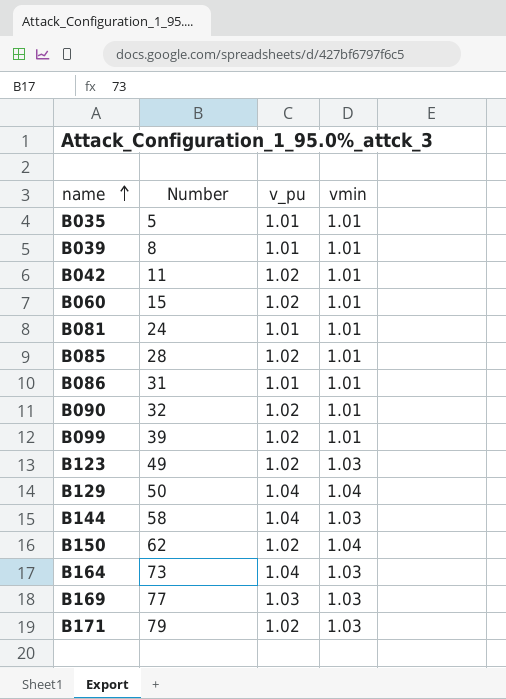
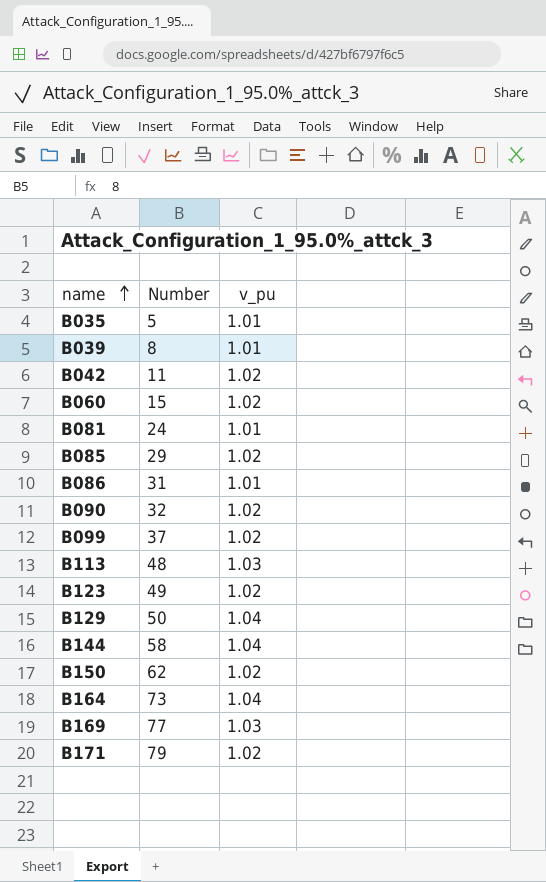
column vmin | position: 4 -> none
B085 | Number: 28 -> 29
B099 | Number: 39 -> 37
row B113: none -> 48 | 1.03

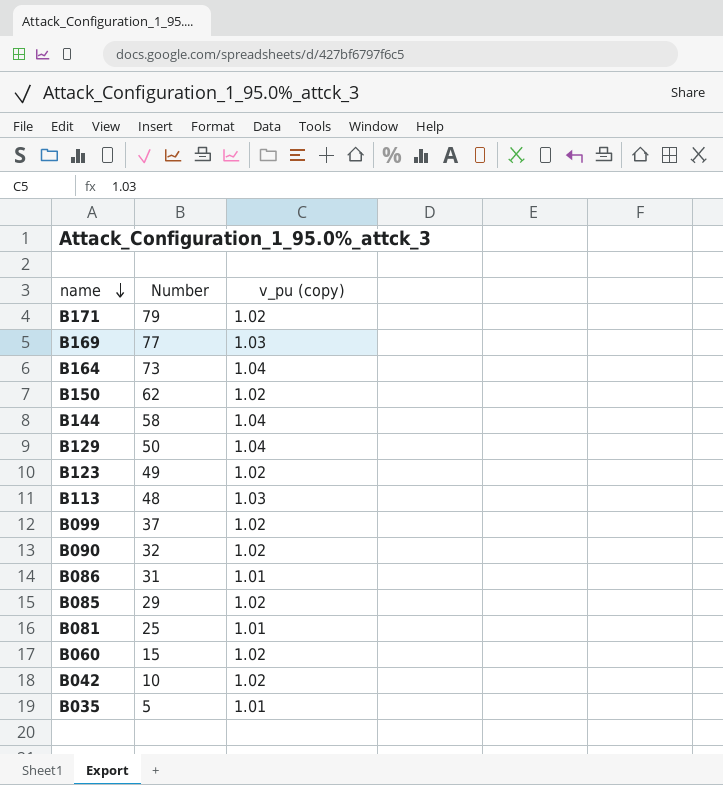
row order: name ascending -> name descending
column name: v_pu -> v_pu (copy)
row B039: 8 | 1.01 -> none
B081 | Number: 24 -> 25
B042 | Number: 11 -> 10

